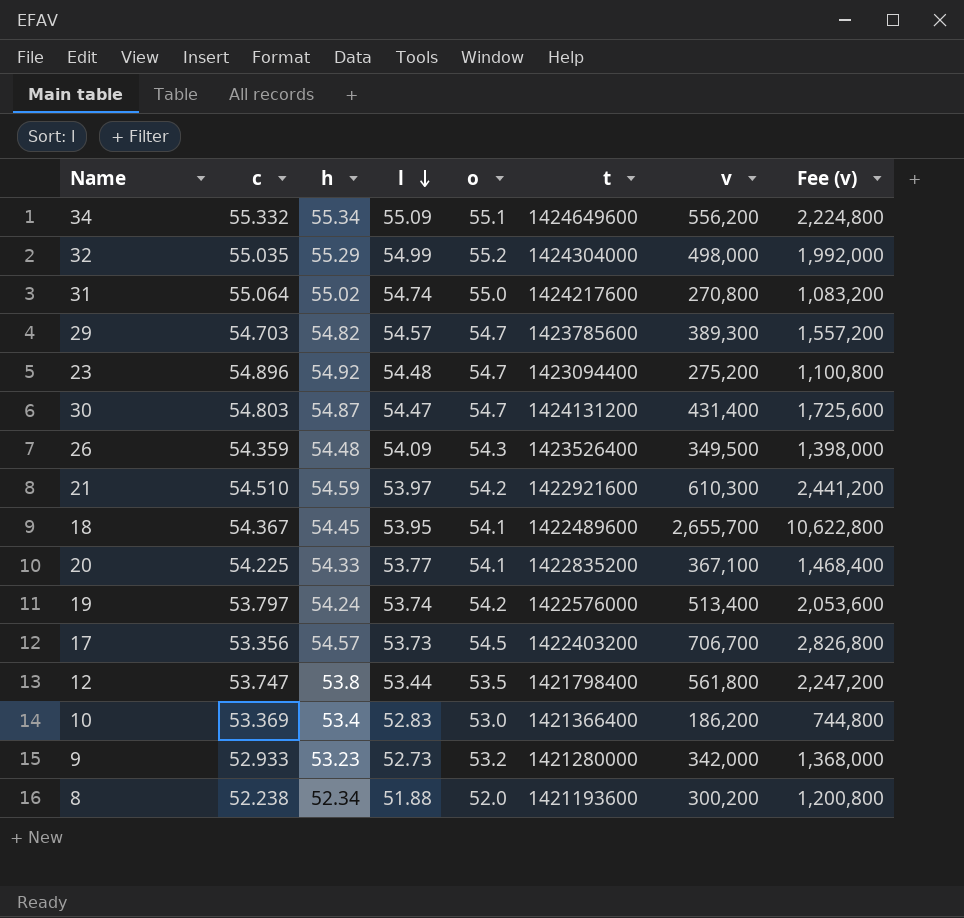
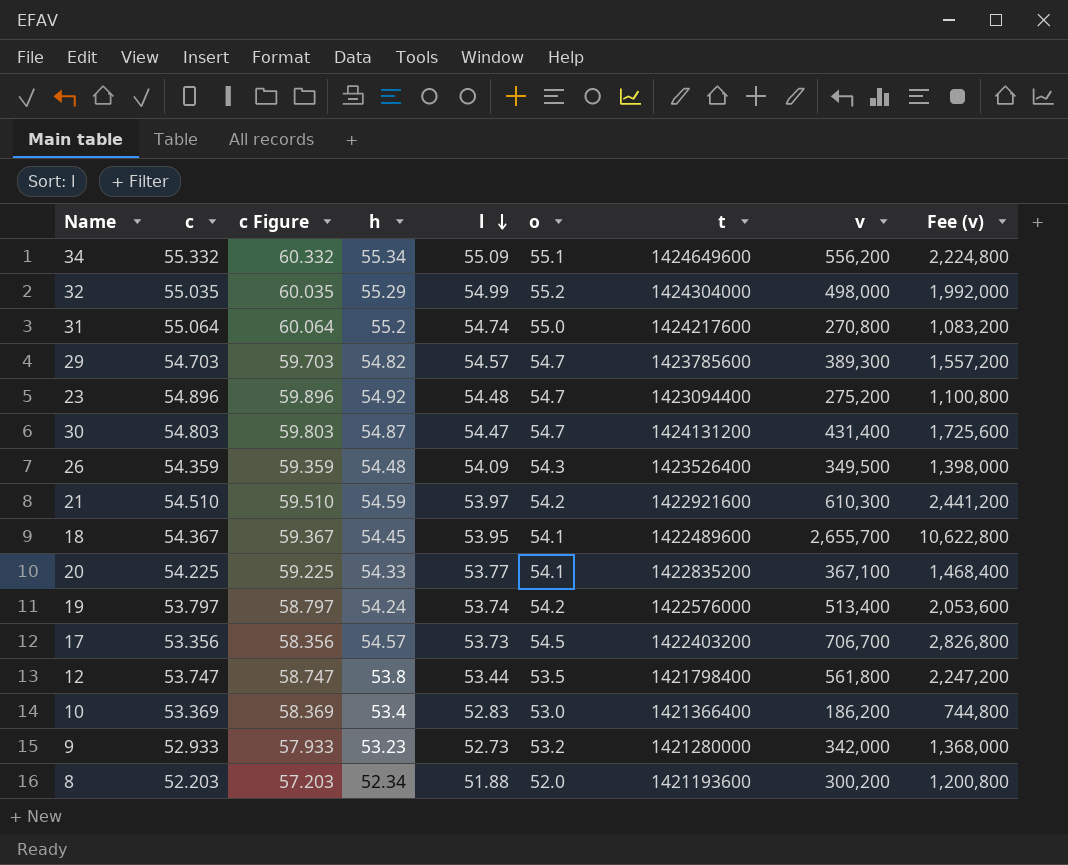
column c Figure | formula: none -> [c] + 5
31 | h: 55.02 -> 55.2
8 | c: 52.238 -> 52.203

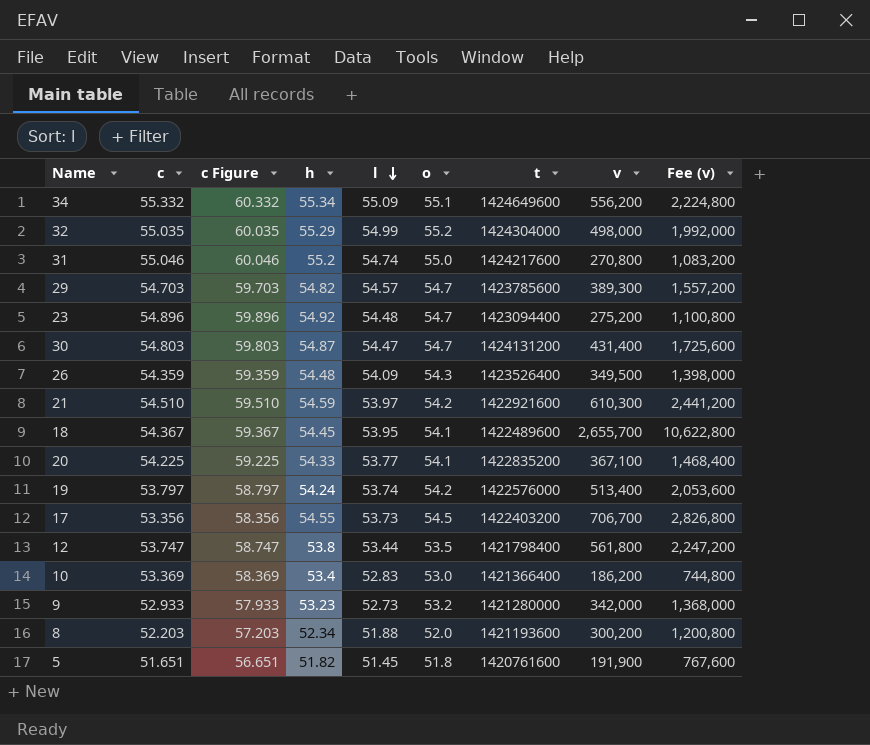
31 | c: 55.064 -> 55.046
31 | c Figure: 60.064 -> 60.046
17 | h: 54.57 -> 54.55
row 5: none -> 51.651 | 56.651 | 51.82 | 51.45 | 51.8 | 1420761600 | 191,900 | 767,600

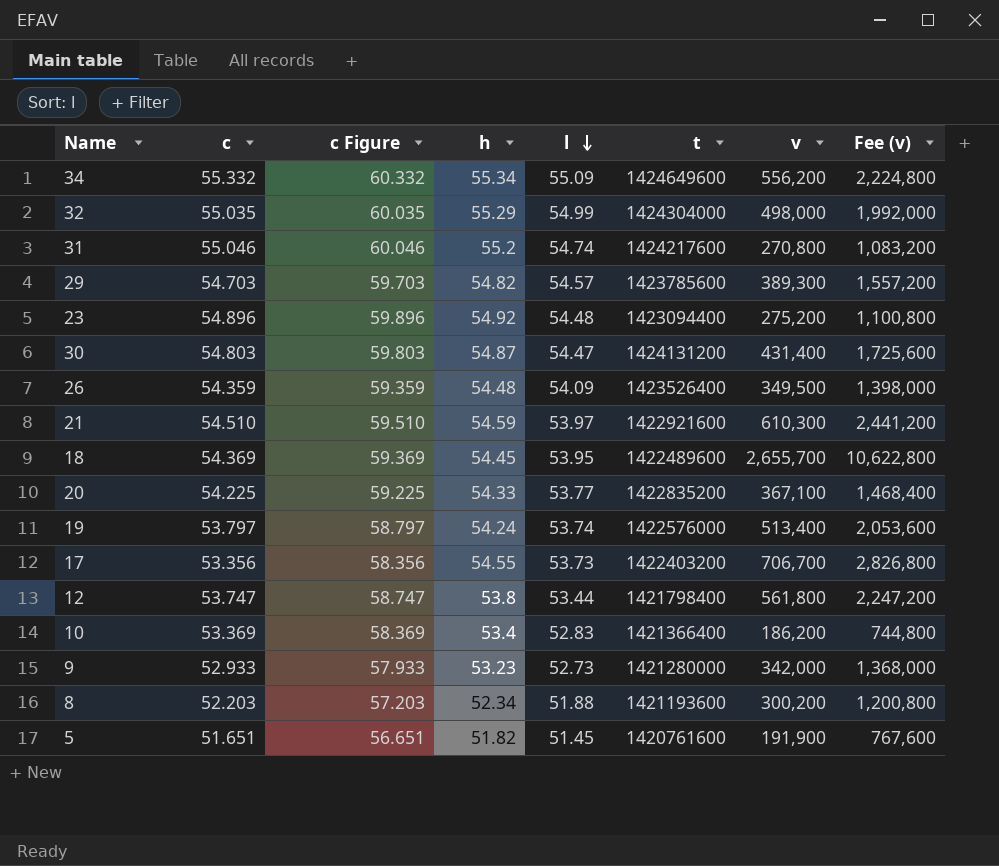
column o | position: 6 -> none
18 | c: 54.367 -> 54.369
18 | c Figure: 59.367 -> 59.369

